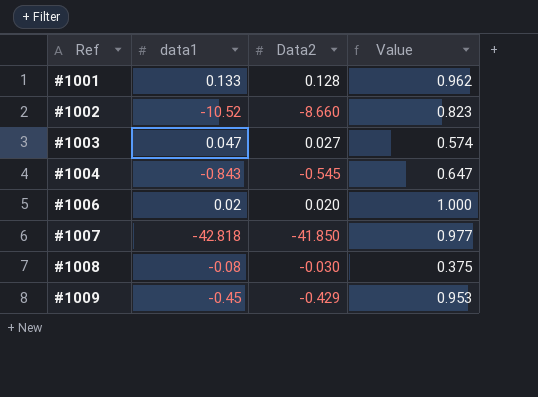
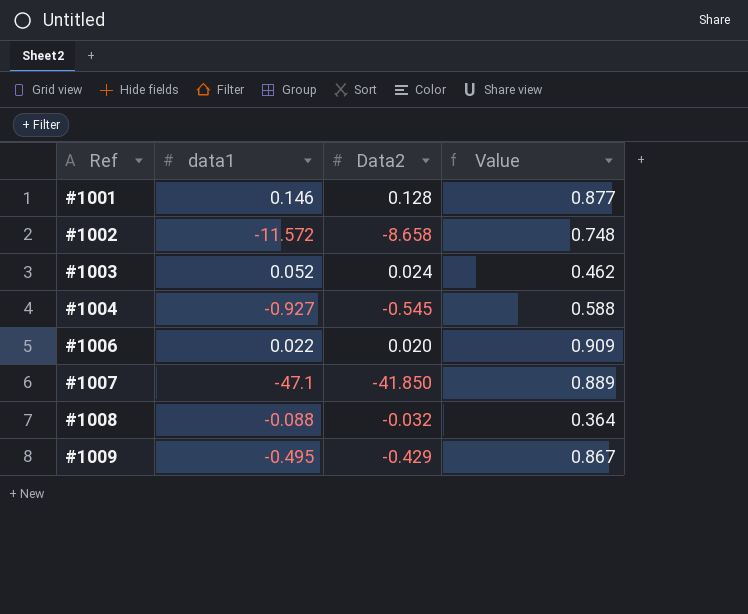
#1001 | data1: 0.133 -> 0.146
#1001 | Value: 0.962 -> 0.877
#1002 | data1: -10.52 -> -11.572
#1002 | Data2: -8.660 -> -8.658
#1002 | Value: 0.823 -> 0.748
#1003 | data1: 0.047 -> 0.052
#1003 | Data2: 0.027 -> 0.024
#1003 | Value: 0.574 -> 0.462
#1004 | data1: -0.843 -> -0.927
#1004 | Value: 0.647 -> 0.588
#1006 | data1: 0.02 -> 0.022
#1006 | Value: 1.000 -> 0.909
#1007 | data1: -42.818 -> -47.1
#1007 | Value: 0.977 -> 0.889
#1008 | data1: -0.08 -> -0.088
#1008 | Data2: -0.030 -> -0.032
#1008 | Value: 0.375 -> 0.364
#1009 | data1: -0.45 -> -0.495
#1009 | Value: 0.953 -> 0.867

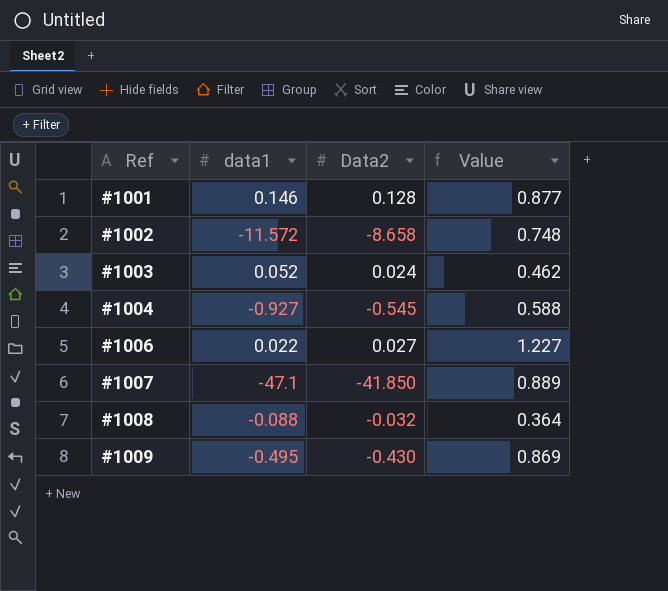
#1006 | Data2: 0.020 -> 0.027
#1006 | Value: 0.909 -> 1.227
#1009 | Data2: -0.429 -> -0.430
#1009 | Value: 0.867 -> 0.869

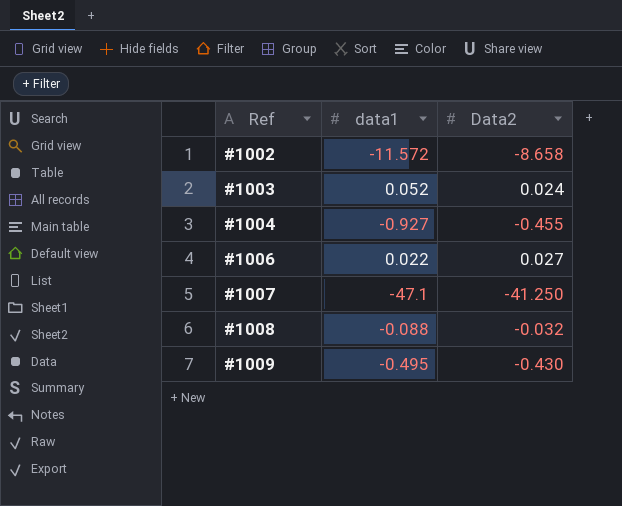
column Value | formula: [Data2] / [data1] -> none
row #1001: 0.146 | 0.128 | 0.877 -> none
#1004 | Data2: -0.545 -> -0.455
#1007 | Data2: -41.850 -> -41.250

